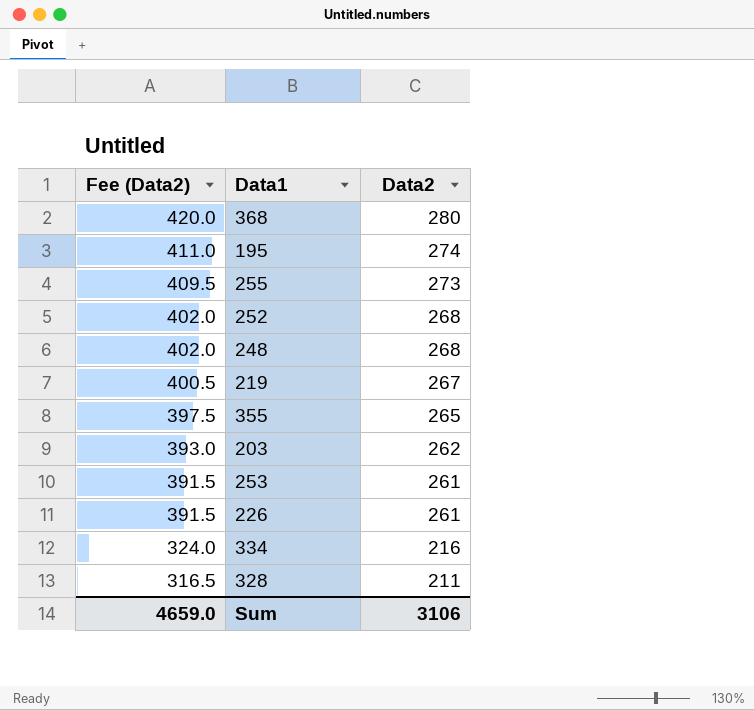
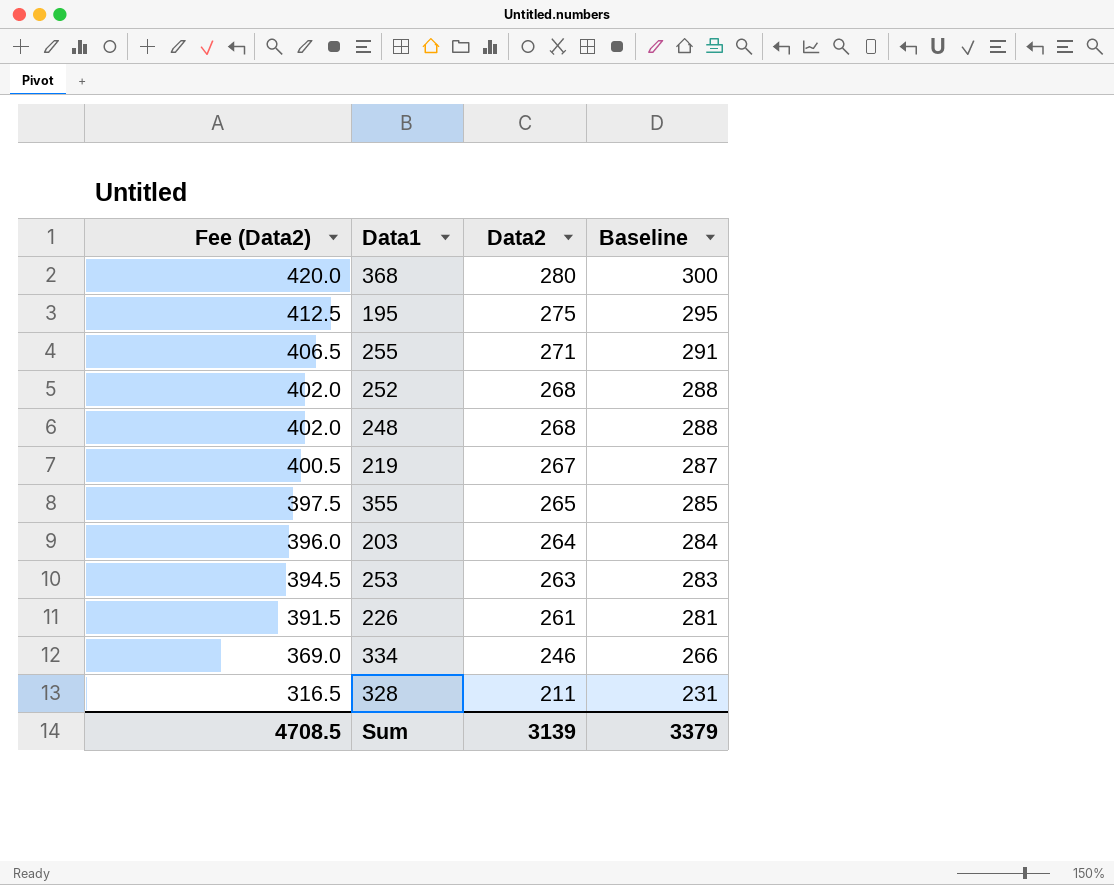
column Baseline | formula: none -> [Data2] + 20
195 | Fee (Data2): 411.0 -> 412.5
195 | Data2: 274 -> 275
255 | Fee (Data2): 409.5 -> 406.5
255 | Data2: 273 -> 271
203 | Fee (Data2): 393.0 -> 396.0
203 | Data2: 262 -> 264
253 | Fee (Data2): 391.5 -> 394.5
253 | Data2: 261 -> 263
334 | Fee (Data2): 324.0 -> 369.0
334 | Data2: 216 -> 246
Sum | Fee (Data2): 4659.0 -> 4708.5
Sum | Data2: 3106 -> 3139

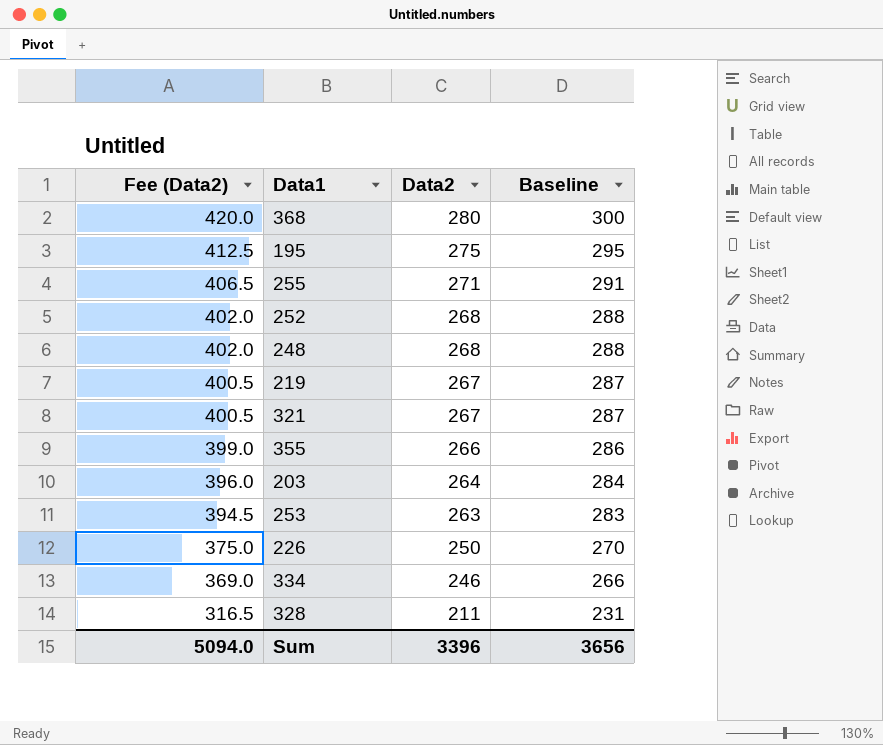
row 321: none -> 400.5 | 267 | 287
355 | Fee (Data2): 397.5 -> 399.0
355 | Data2: 265 -> 266
355 | Baseline: 285 -> 286
226 | Fee (Data2): 391.5 -> 375.0
226 | Data2: 261 -> 250
226 | Baseline: 281 -> 270
Sum | Fee (Data2): 4708.5 -> 5094.0
Sum | Data2: 3139 -> 3396
Sum | Baseline: 3379 -> 3656

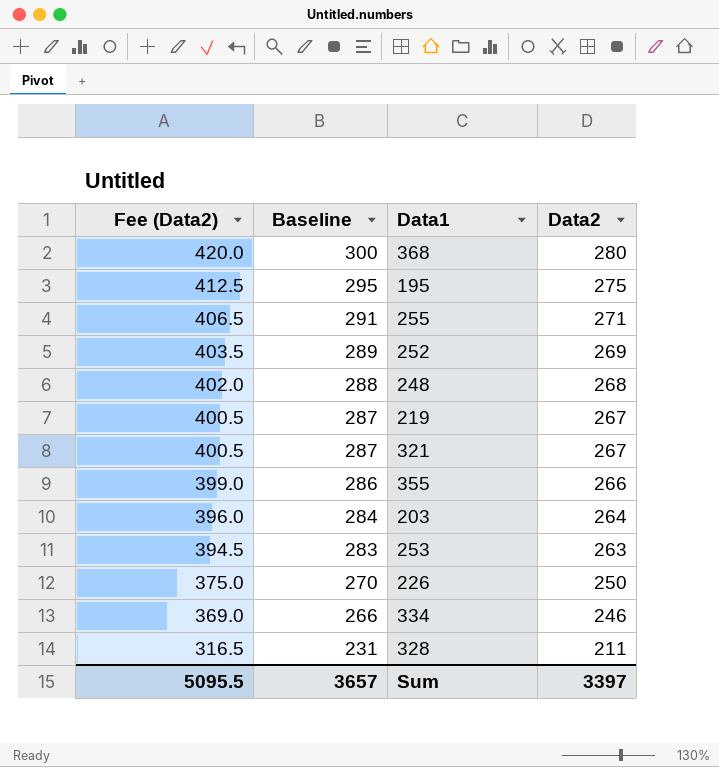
column Baseline | position: 4 -> 2
252 | Fee (Data2): 402.0 -> 403.5
252 | Baseline: 288 -> 289
252 | Data2: 268 -> 269
Sum | Fee (Data2): 5094.0 -> 5095.5
Sum | Baseline: 3656 -> 3657
Sum | Data2: 3396 -> 3397

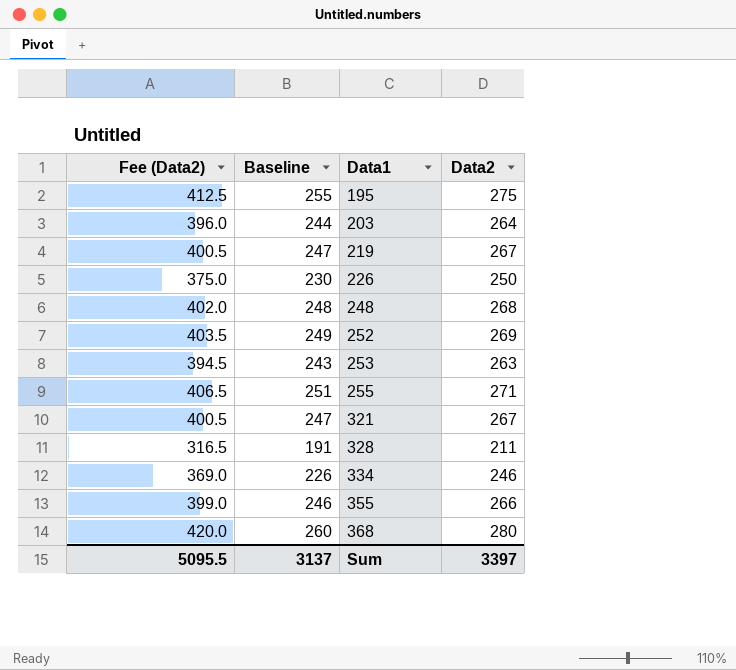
row order: Fee (Data2) descending -> Data1 ascending
column Baseline | formula: [Data2] + 20 -> [Data2] - 20
Sum | Baseline: 3657 -> 3137

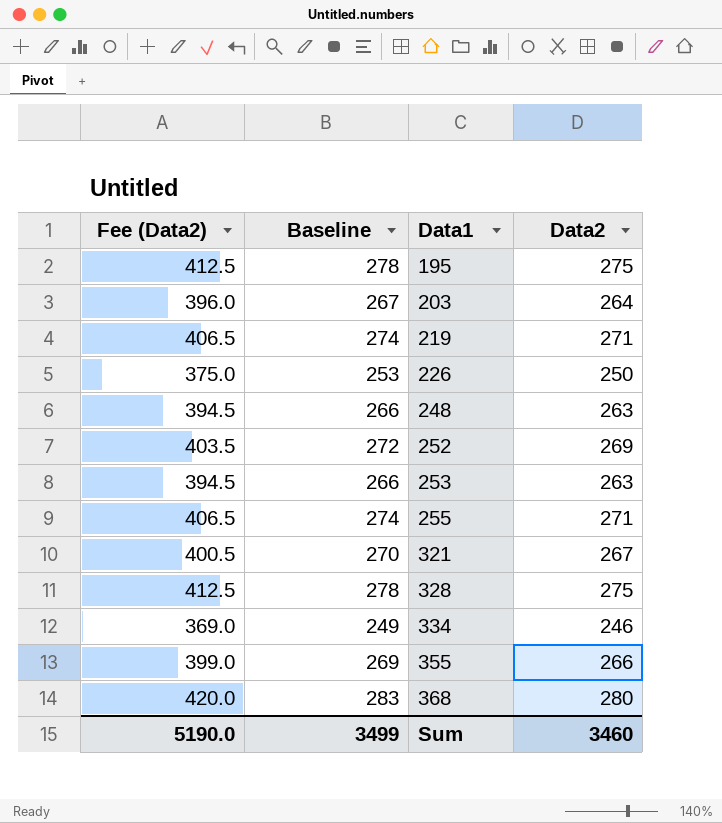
column Baseline | formula: [Data2] - 20 -> [Data2] + 3
219 | Fee (Data2): 400.5 -> 406.5
219 | Data2: 267 -> 271
248 | Fee (Data2): 402.0 -> 394.5
248 | Data2: 268 -> 263
328 | Fee (Data2): 316.5 -> 412.5
328 | Data2: 211 -> 275
Sum | Fee (Data2): 5095.5 -> 5190.0
Sum | Baseline: 3137 -> 3499
Sum | Data2: 3397 -> 3460

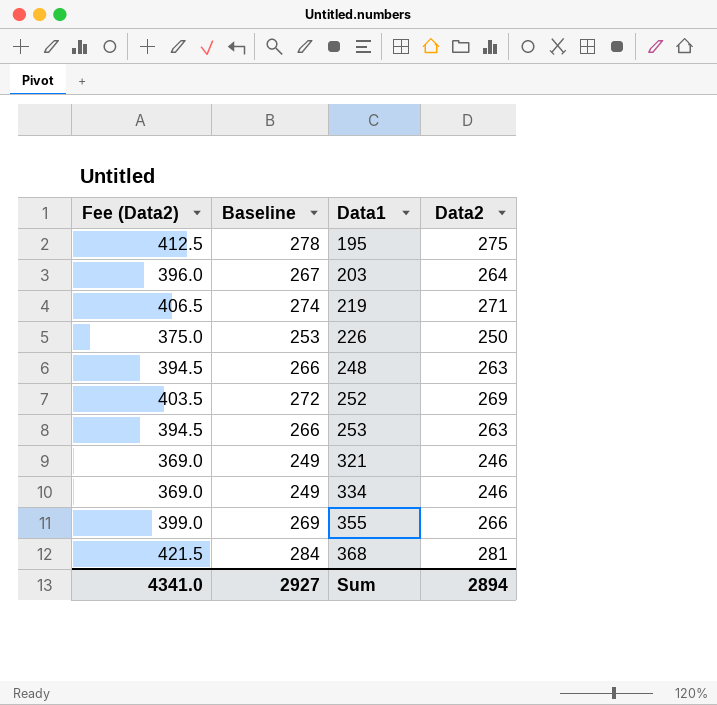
row 255: 406.5 | 274 | 271 -> none
row 328: 412.5 | 278 | 275 -> none
321 | Fee (Data2): 400.5 -> 369.0
321 | Baseline: 270 -> 249
321 | Data2: 267 -> 246
368 | Fee (Data2): 420.0 -> 421.5
368 | Baseline: 283 -> 284
368 | Data2: 280 -> 281
Sum | Fee (Data2): 5190.0 -> 4341.0
Sum | Baseline: 3499 -> 2927
Sum | Data2: 3460 -> 2894

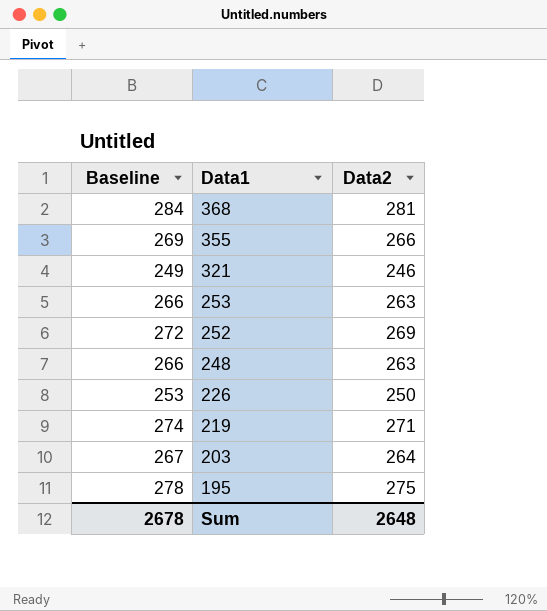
row order: Data1 ascending -> Data1 descending
column Fee (Data2) | formula: [Data2] * 1.5 -> none
row 334: 369.0 | 249 | 246 -> none
Sum | Baseline: 2927 -> 2678
Sum | Data2: 2894 -> 2648

